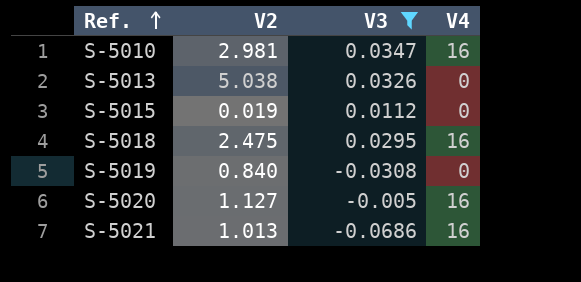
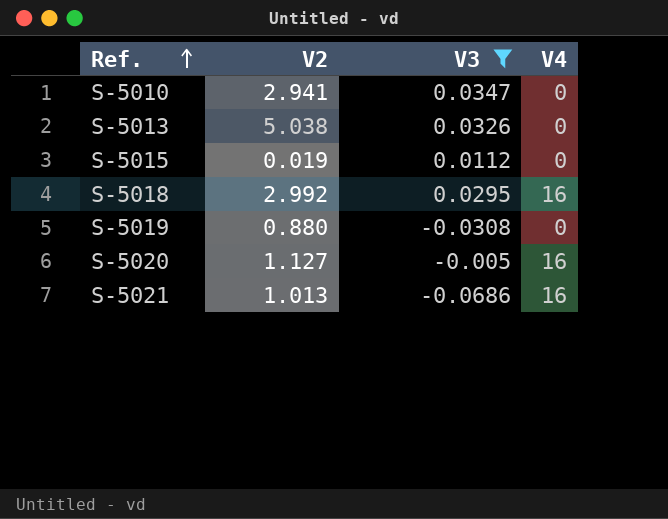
S-5010 | V2: 2.981 -> 2.941
S-5010 | V4: 16 -> 0
S-5018 | V2: 2.475 -> 2.992
S-5019 | V2: 0.840 -> 0.880

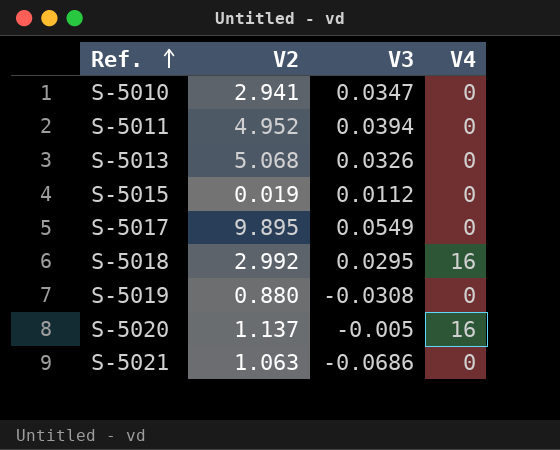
filter: V3 <= 0.0347 -> none
S-5013 | V2: 5.038 -> 5.068
S-5020 | V2: 1.127 -> 1.137
S-5021 | V2: 1.013 -> 1.063
S-5021 | V4: 16 -> 0

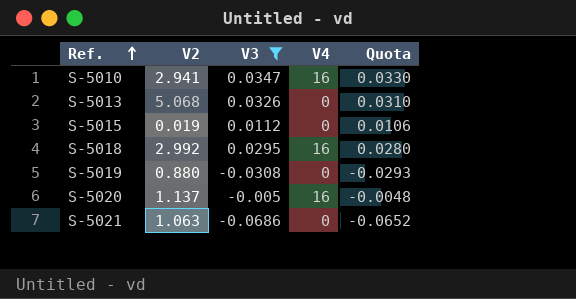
filter: none -> V3 <= 0.0347
column Quota | formula: none -> [V3] * 0.95
S-5010 | V4: 0 -> 16

